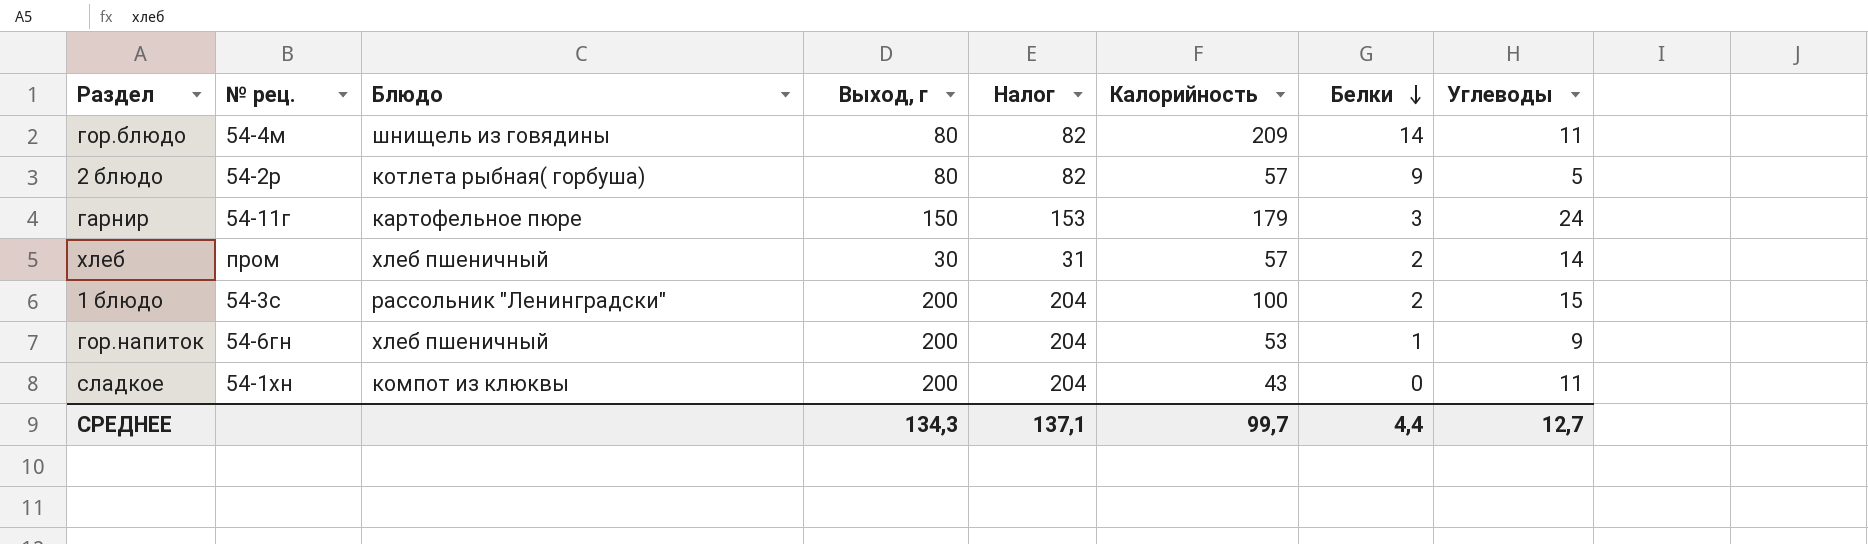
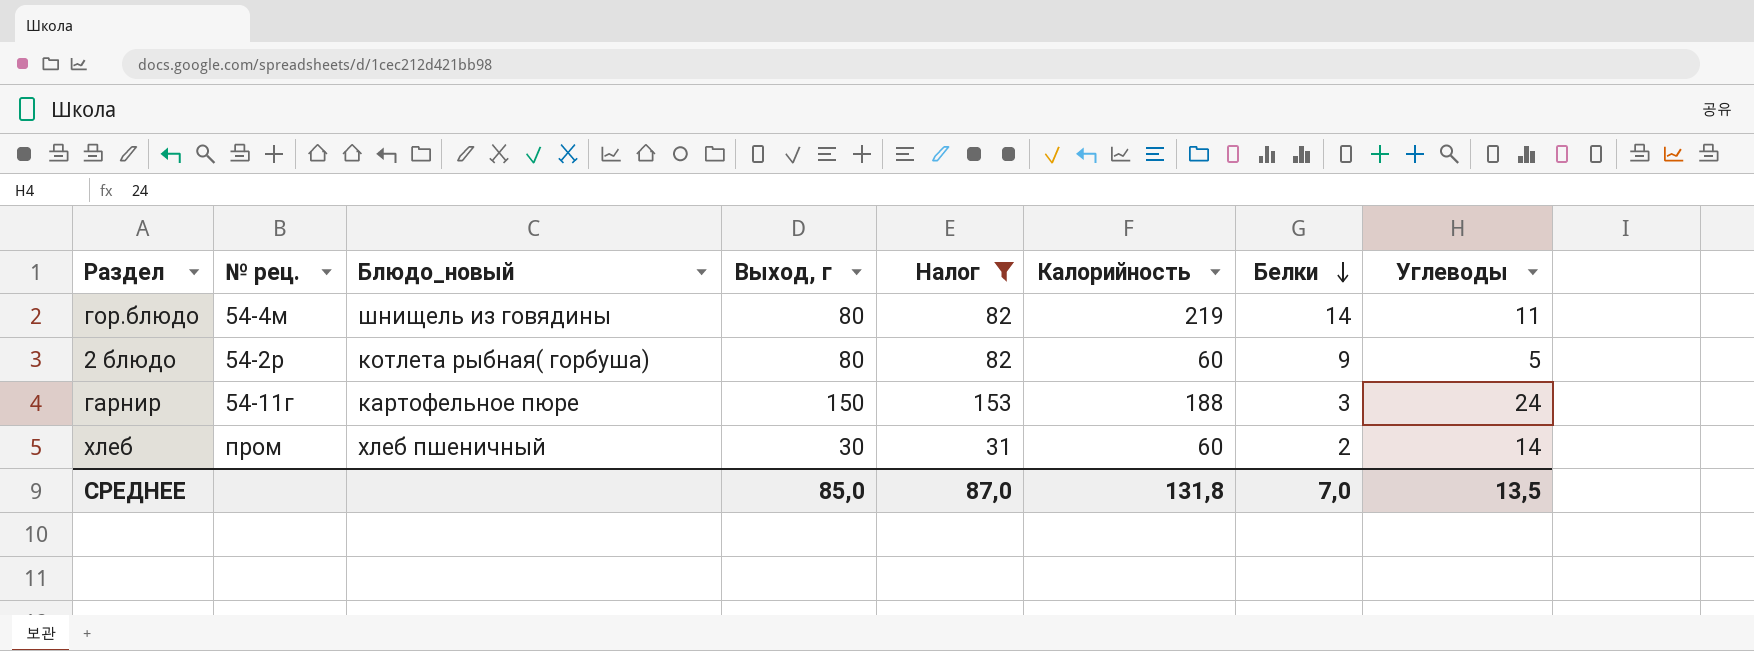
filter: none -> Налог != 204
column name: Блюдо -> Блюдо_новый
гор.блюдо | Калорийность: 209 -> 219
2 блюдо | Калорийность: 57 -> 60
гарнир | Калорийность: 179 -> 188
хлеб | Калорийность: 57 -> 60
СРЕДНЕЕ | Выход, г: 134,3 -> 85,0
СРЕДНЕЕ | Налог: 137,1 -> 87,0
СРЕДНЕЕ | Калорийность: 99,7 -> 131,8
СРЕДНЕЕ | Белки: 4,4 -> 7,0
СРЕДНЕЕ | Углеводы: 12,7 -> 13,5

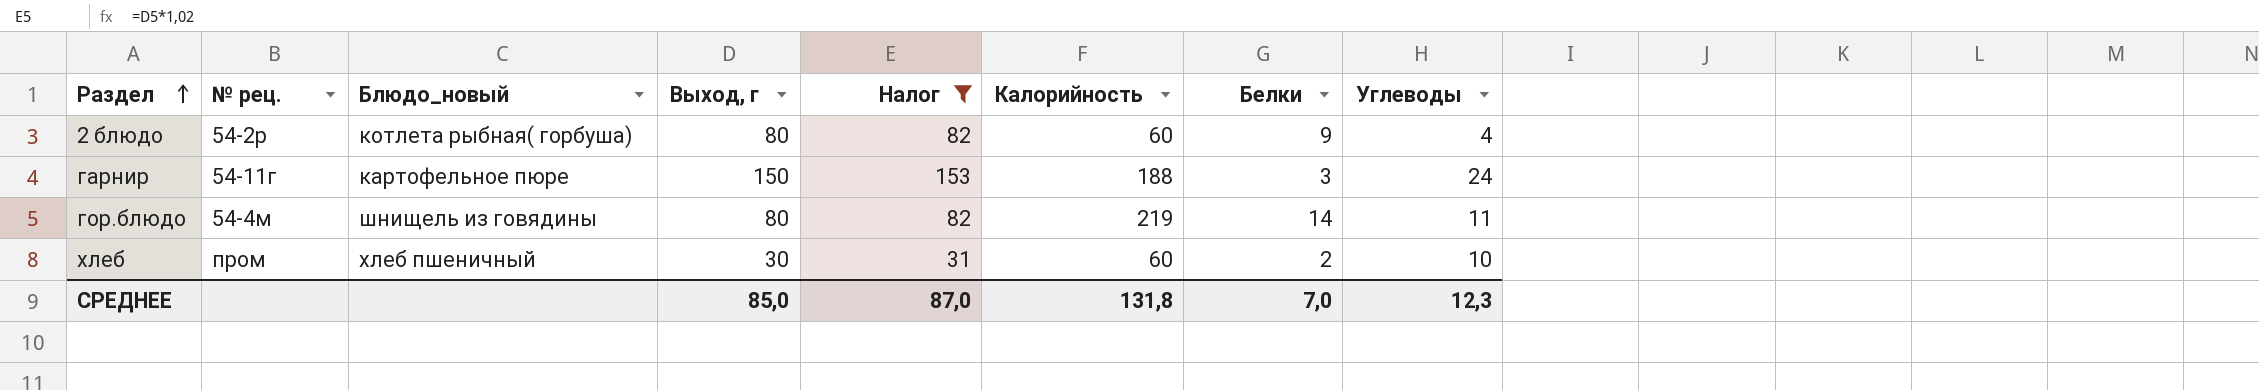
row order: Белки descending -> Раздел ascending
2 блюдо | Углеводы: 5 -> 4
хлеб | Углеводы: 14 -> 10
СРЕДНЕЕ | Углеводы: 13,5 -> 12,3

